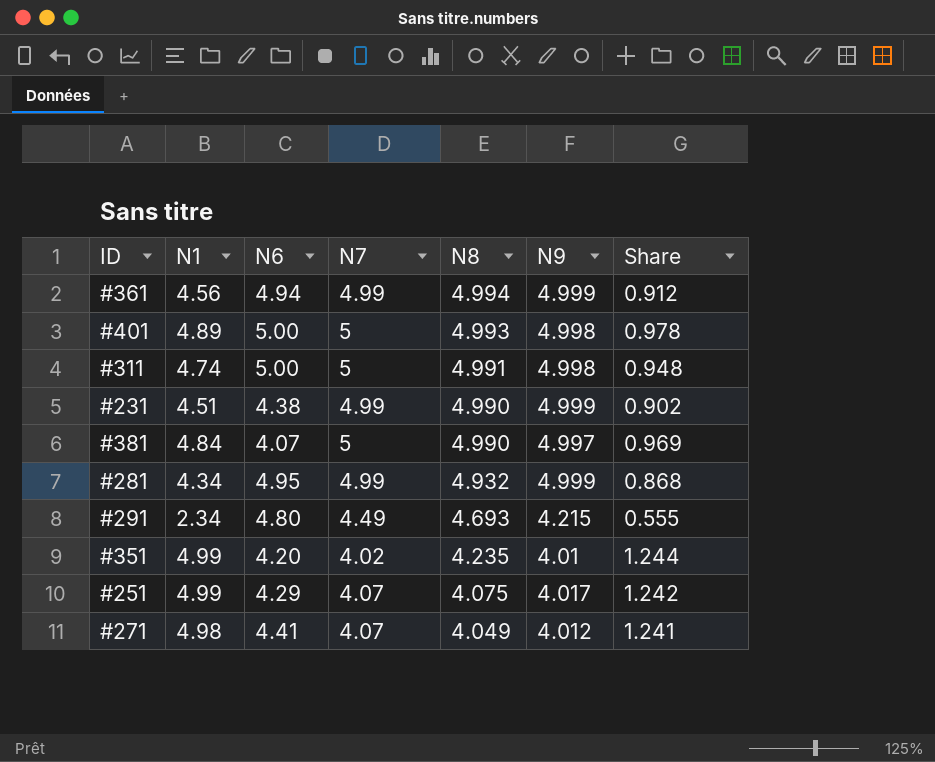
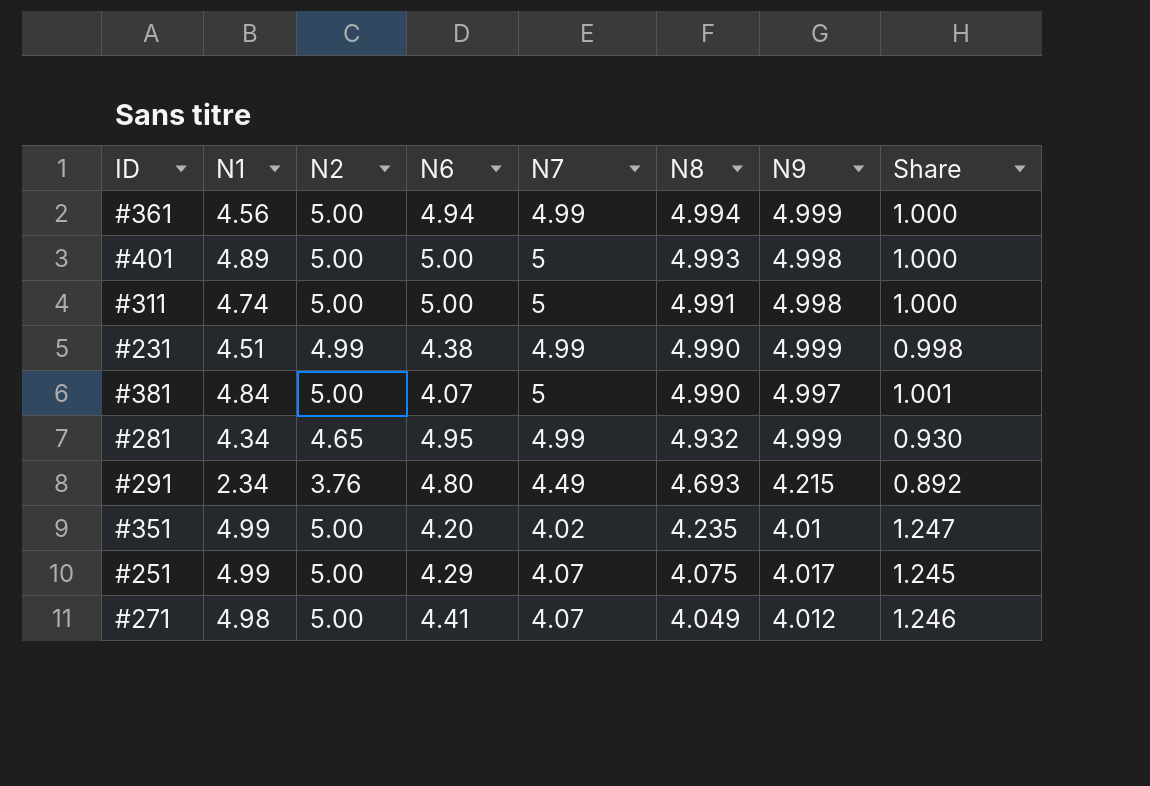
column N2 | position: none -> 3
column Share | formula: [N1] / [N9] -> [N2] / [N9]

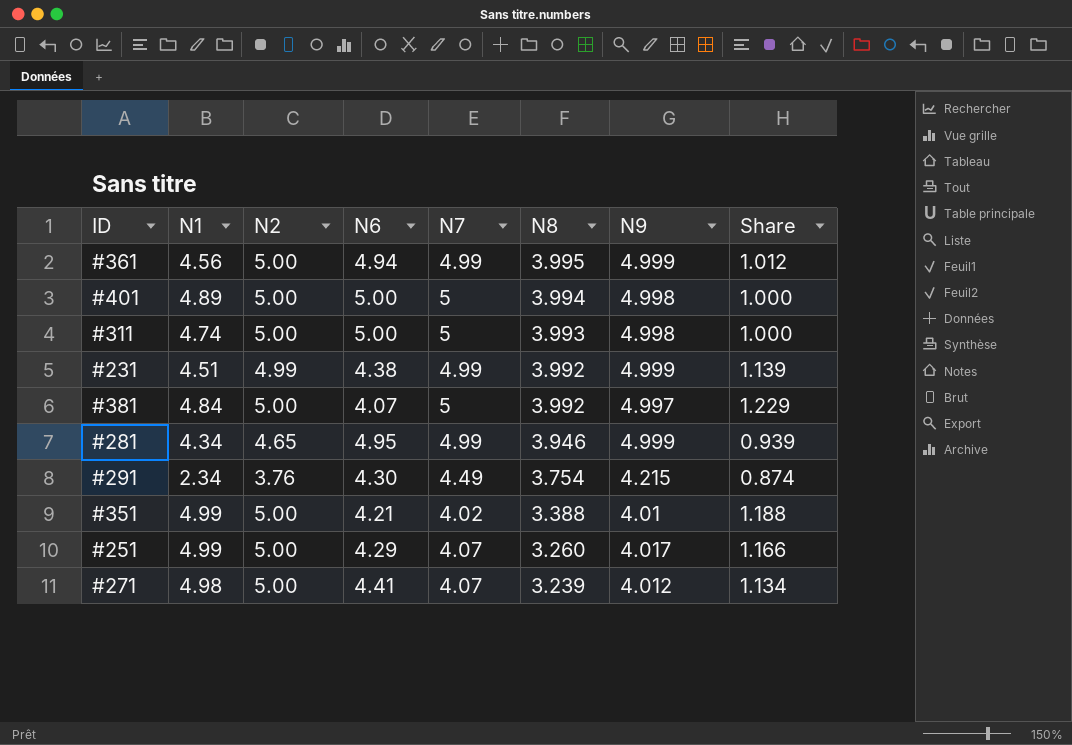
column Share | formula: [N2] / [N9] -> [N2] / [N6]
#361 | N8: 4.994 -> 3.995
#401 | N8: 4.993 -> 3.994
#311 | N8: 4.991 -> 3.993
#231 | N8: 4.990 -> 3.992
#381 | N8: 4.990 -> 3.992
#281 | N8: 4.932 -> 3.946
#291 | N6: 4.80 -> 4.30
#291 | N8: 4.693 -> 3.754
#351 | N6: 4.20 -> 4.21
#351 | N8: 4.235 -> 3.388
#251 | N8: 4.075 -> 3.260
#271 | N8: 4.049 -> 3.239

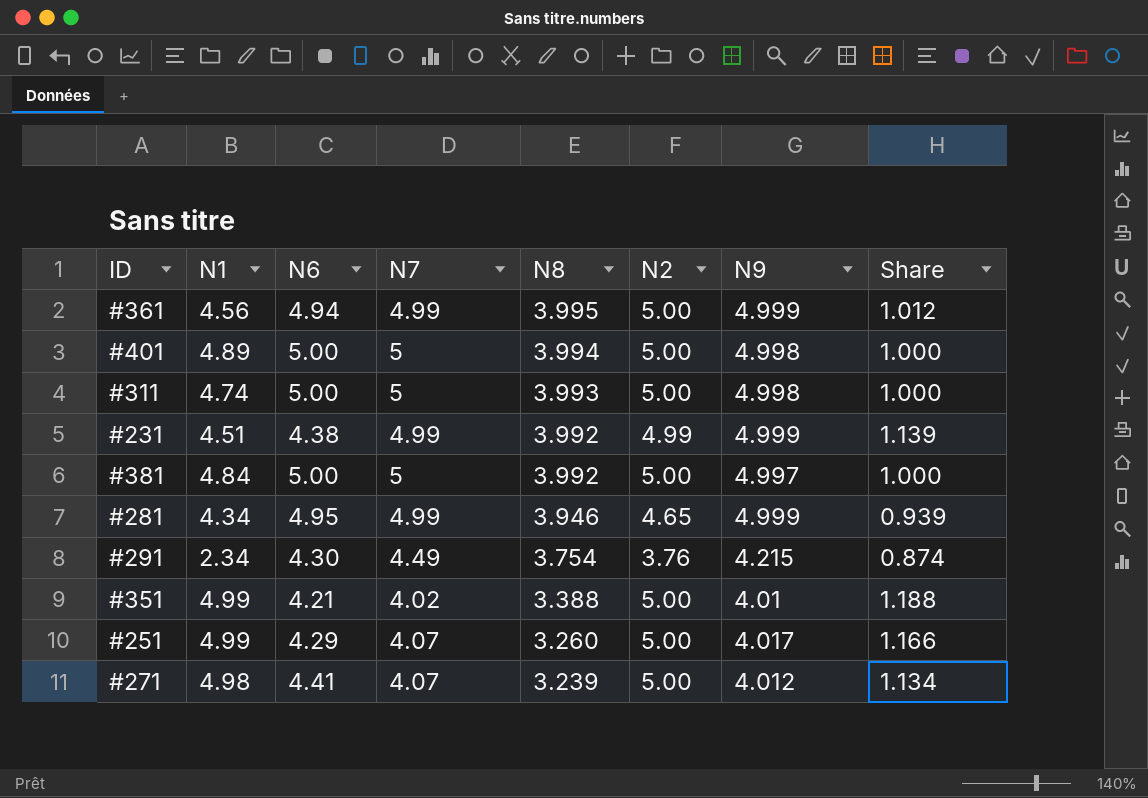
column N2 | position: 3 -> 6
#381 | N6: 4.07 -> 5.00
#381 | Share: 1.229 -> 1.000

